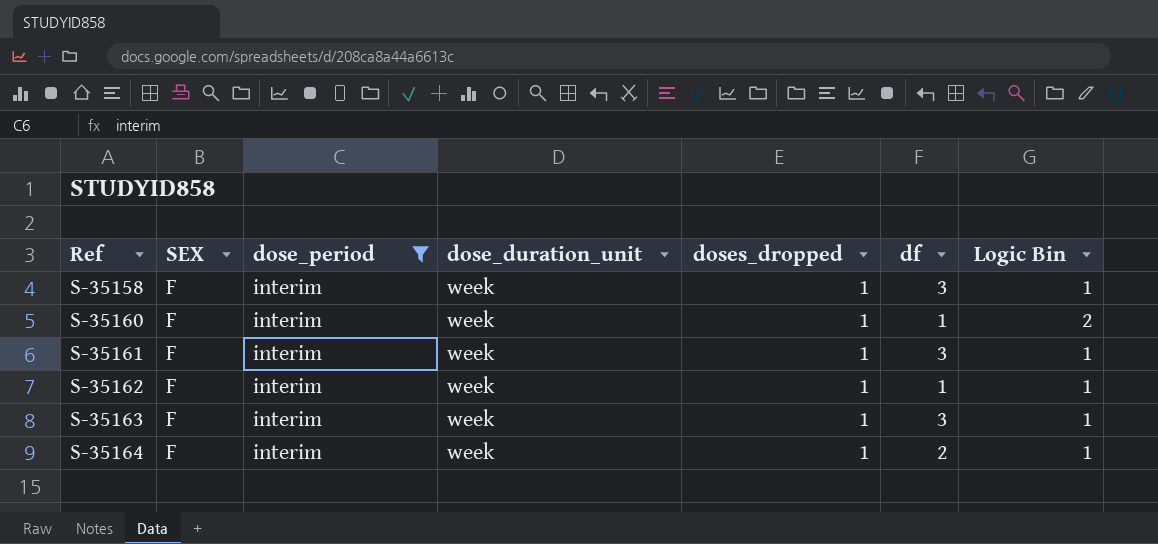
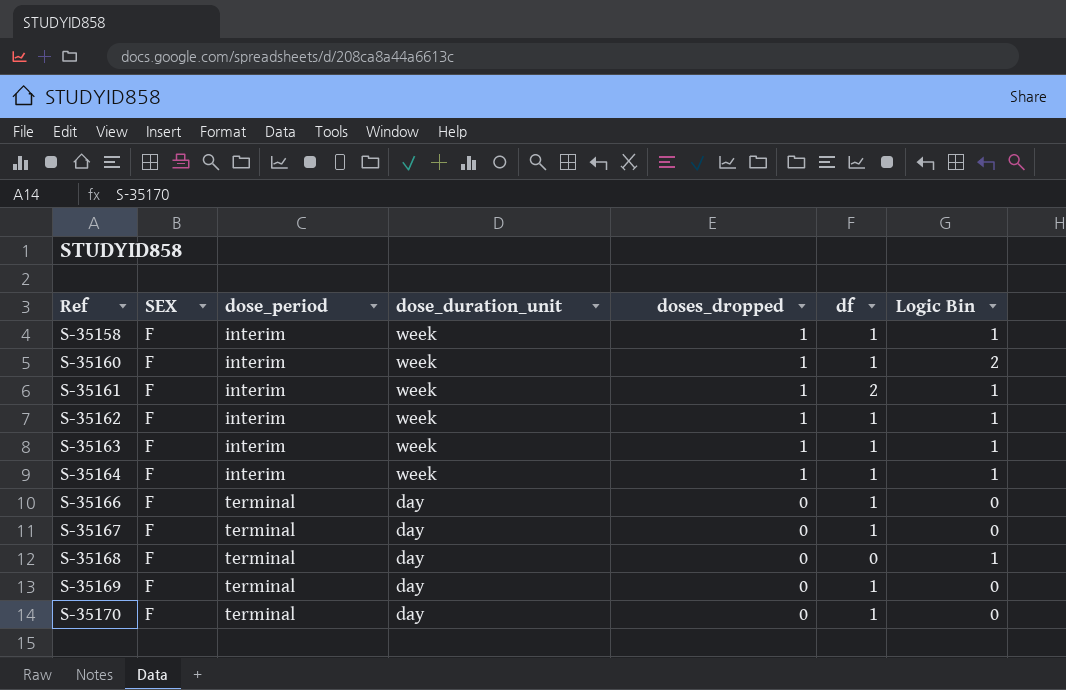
filter: dose_period = interim -> none
S-35158 | df: 3 -> 1
S-35161 | df: 3 -> 2
S-35163 | df: 3 -> 1
S-35164 | df: 2 -> 1

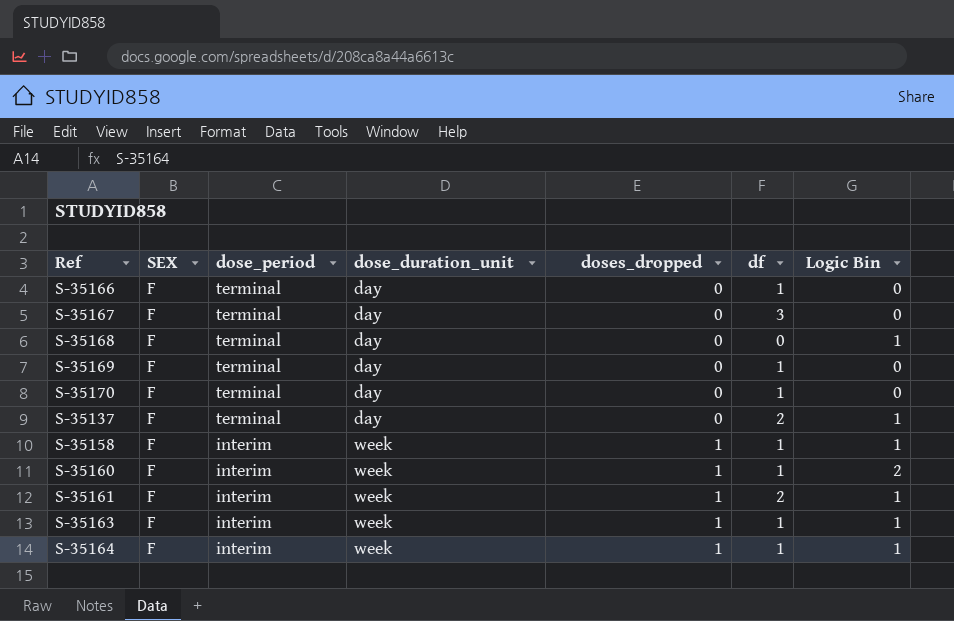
row order: Ref ascending -> dose_period descending
row S-35162: F | interim | week | 1 | 1 | 1 -> none
S-35167 | df: 1 -> 3
row S-35137: none -> F | terminal | day | 0 | 2 | 1

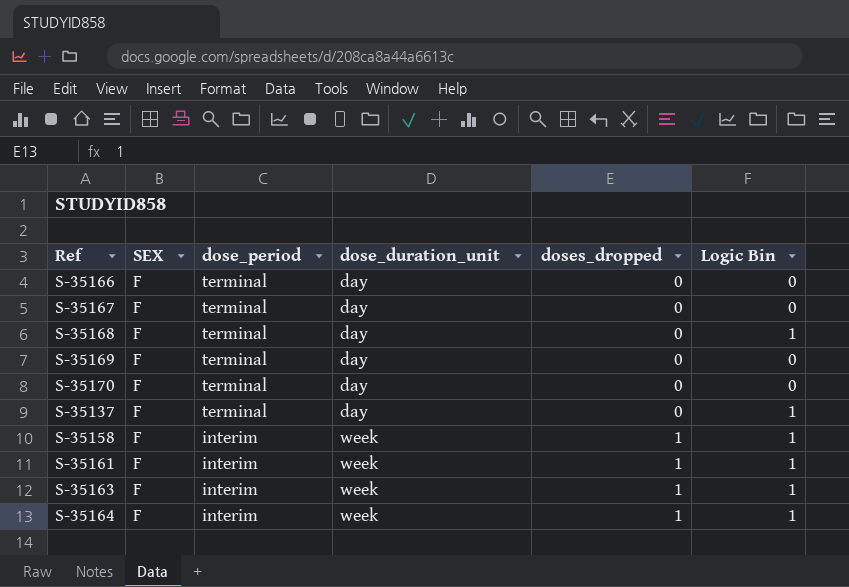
column df | position: 6 -> none
row S-35160: F | interim | week | 1 | 1 | 2 -> none

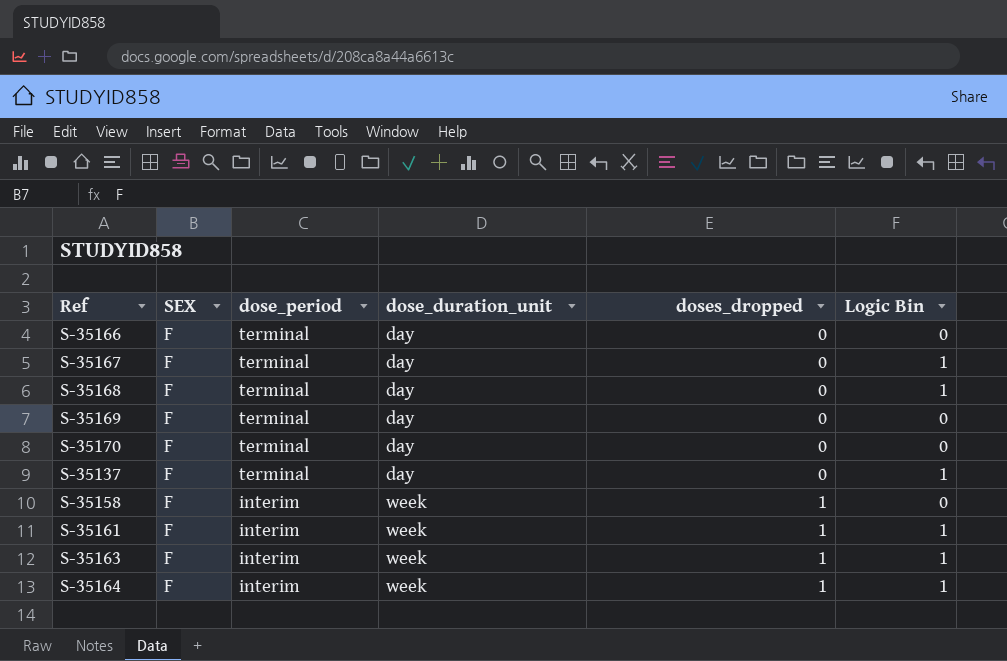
S-35167 | Logic Bin: 0 -> 1
S-35158 | Logic Bin: 1 -> 0

